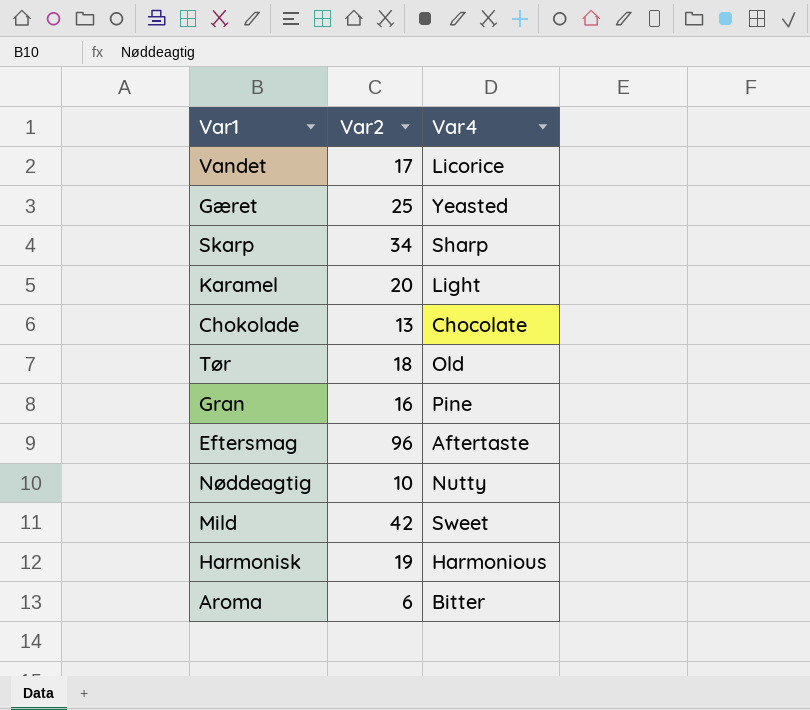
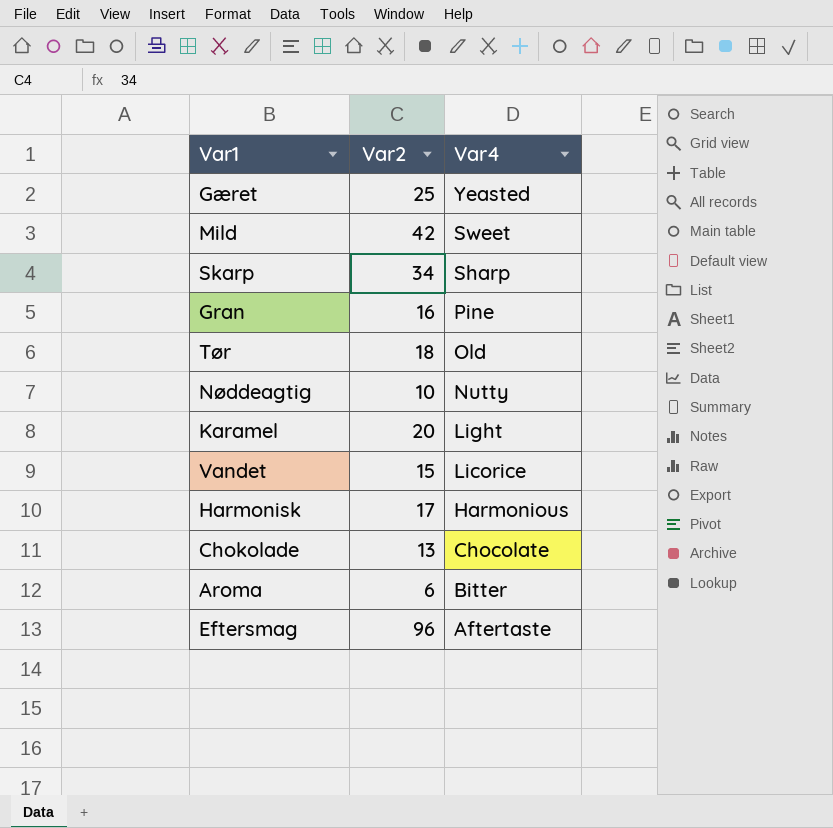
row order: none -> Var4 descending
Vandet | Var2: 17 -> 15
Harmonisk | Var2: 19 -> 17

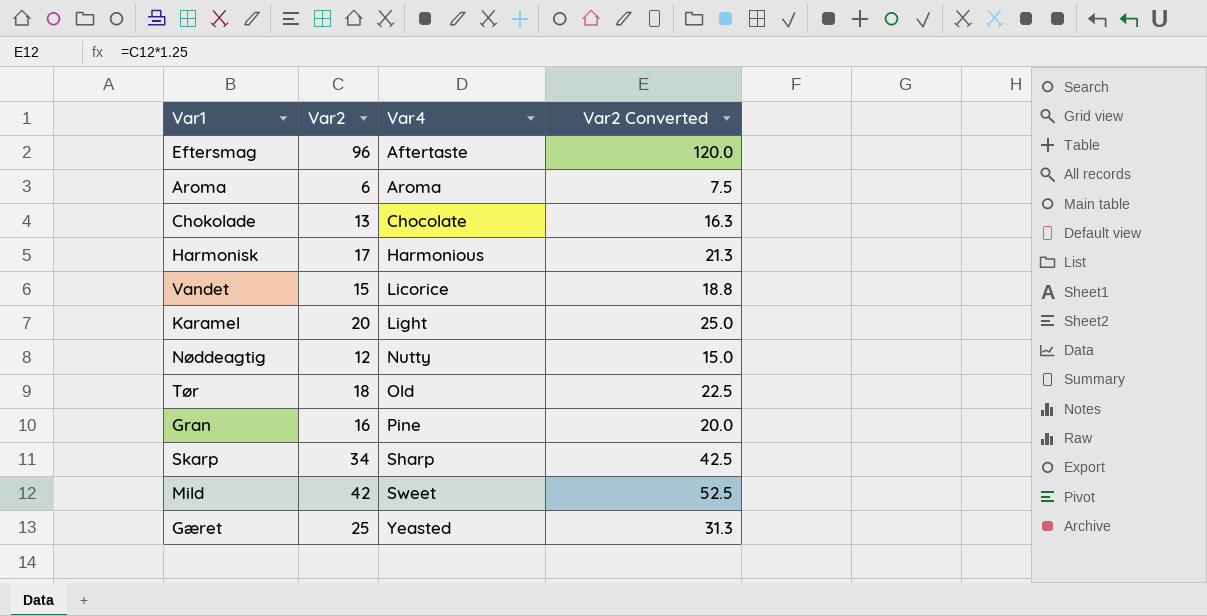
row order: Var4 descending -> Var4 ascending
column Var2 Converted | formula: none -> [Var2] * 1.25
Aroma | Var4: Bitter -> Aroma
Nøddeagtig | Var2: 10 -> 12

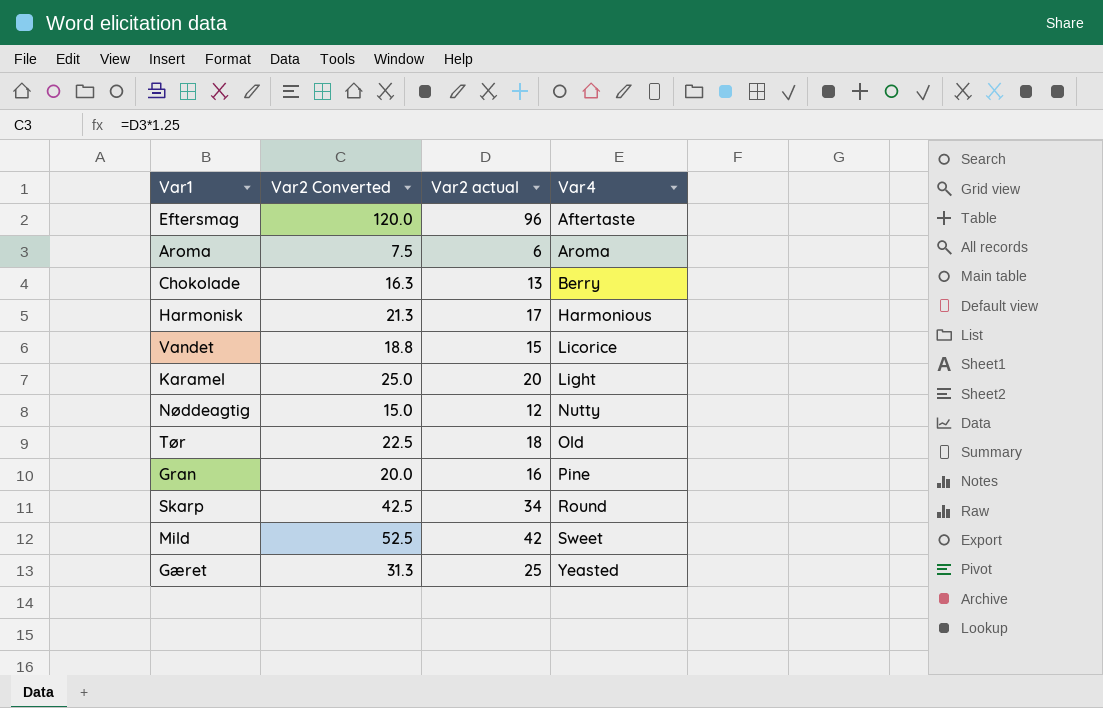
column Var2 Converted | position: 4 -> 2
column name: Var2 -> Var2 actual
Chokolade | Var4: Chocolate -> Berry
Skarp | Var4: Sharp -> Round

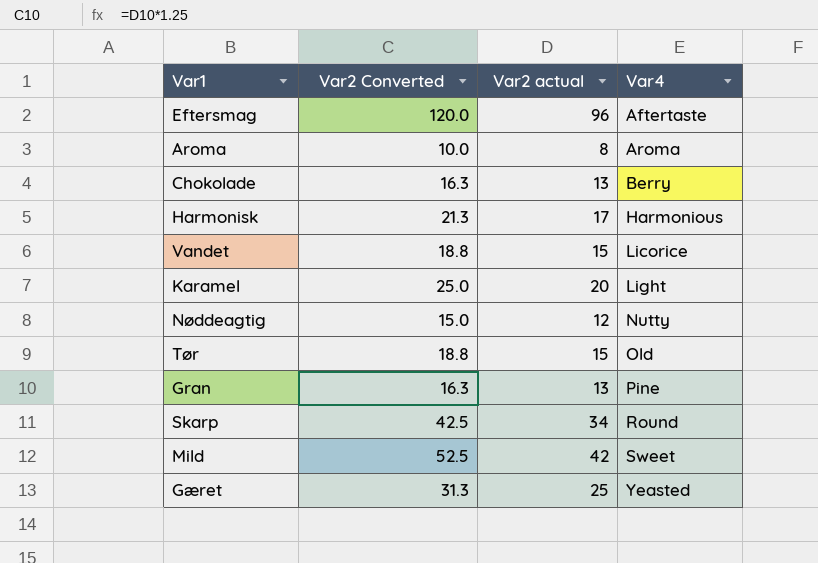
Aroma | Var2 Converted: 7.5 -> 10.0
Aroma | Var2 actual: 6 -> 8
Tør | Var2 Converted: 22.5 -> 18.8
Tør | Var2 actual: 18 -> 15
Gran | Var2 Converted: 20.0 -> 16.3
Gran | Var2 actual: 16 -> 13

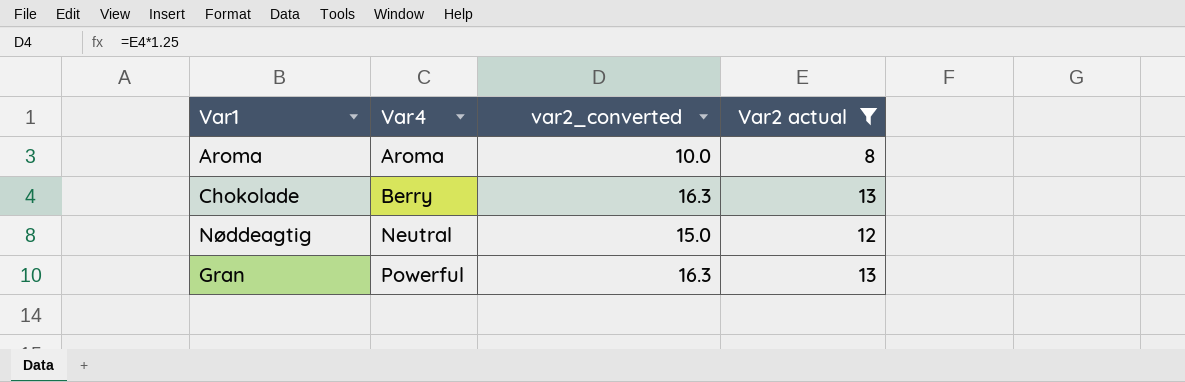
filter: none -> Var2 actual <= 13
column Var4 | position: 4 -> 2
column name: Var2 Converted -> var2_converted
Nøddeagtig | Var4: Nutty -> Neutral
Gran | Var4: Pine -> Powerful

